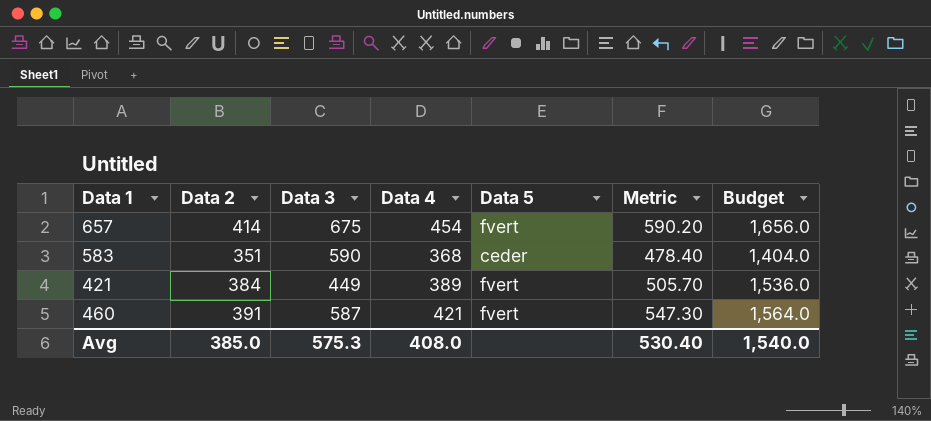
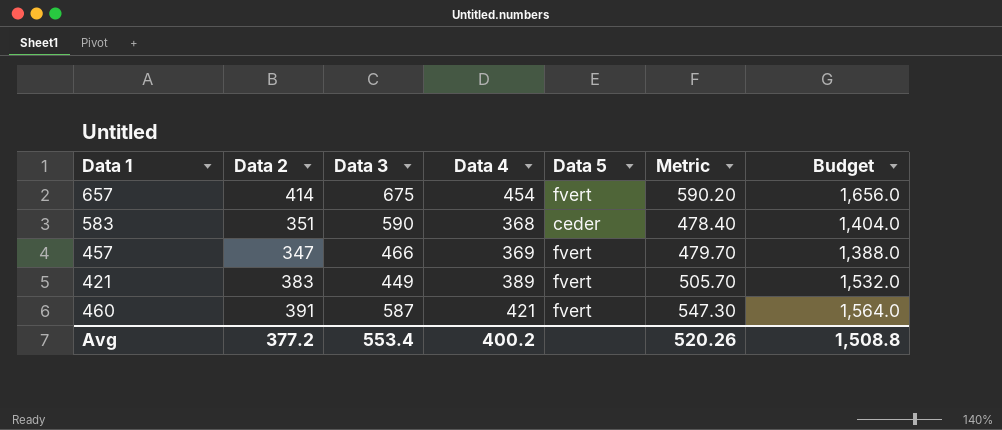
row 457: none -> 347 | 466 | 369 | fvert | 479.70 | 1,388.0
421 | Data 2: 384 -> 383
421 | Budget: 1,536.0 -> 1,532.0
Avg | Data 2: 385.0 -> 377.2
Avg | Data 3: 575.3 -> 553.4
Avg | Data 4: 408.0 -> 400.2
Avg | Metric: 530.40 -> 520.26
Avg | Budget: 1,540.0 -> 1,508.8

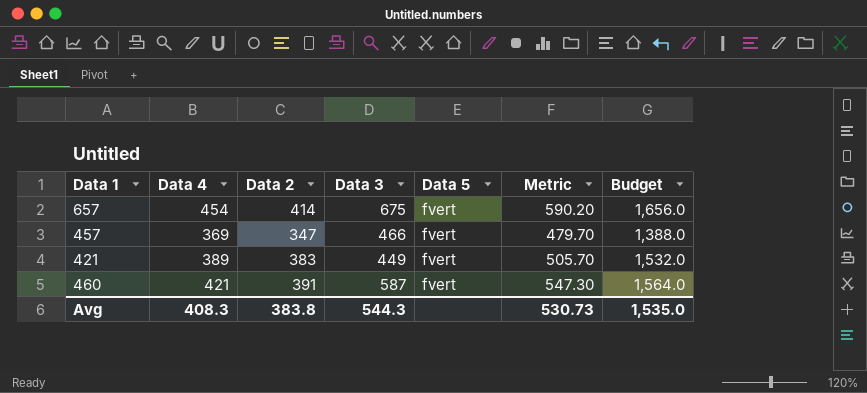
column Data 4 | position: 4 -> 2
row 583: 351 | 590 | 368 | ceder | 478.40 | 1,404.0 -> none
Avg | Data 4: 400.2 -> 408.3
Avg | Data 2: 377.2 -> 383.8
Avg | Data 3: 553.4 -> 544.3
Avg | Metric: 520.26 -> 530.73
Avg | Budget: 1,508.8 -> 1,535.0

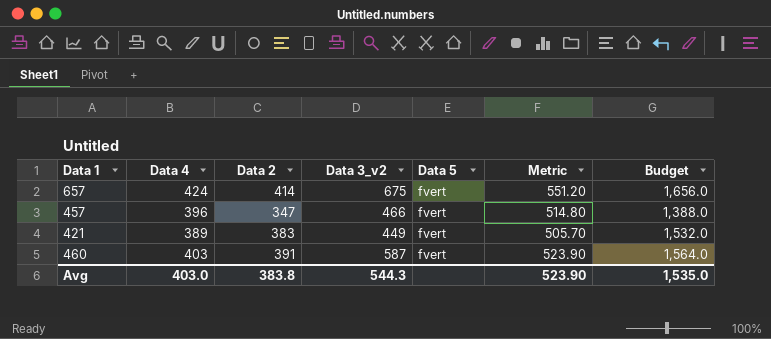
column name: Data 3 -> Data 3_v2
657 | Data 4: 454 -> 424
657 | Metric: 590.20 -> 551.20
457 | Data 4: 369 -> 396
457 | Metric: 479.70 -> 514.80
460 | Data 4: 421 -> 403
460 | Metric: 547.30 -> 523.90
Avg | Data 4: 408.3 -> 403.0
Avg | Metric: 530.73 -> 523.90

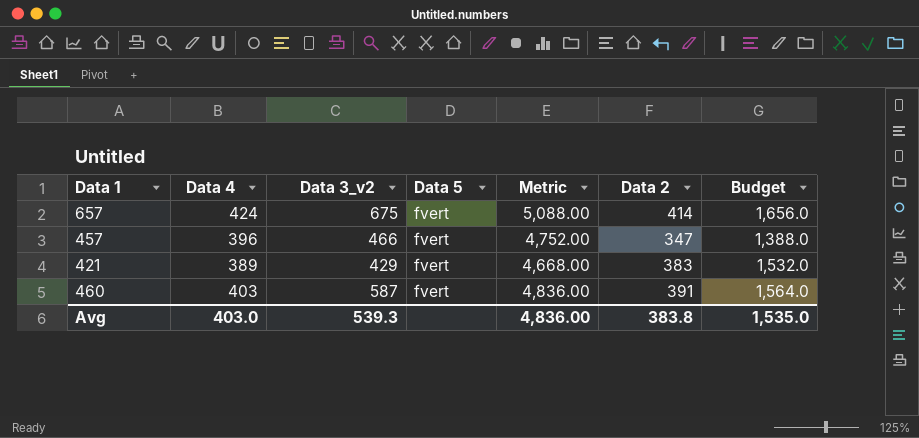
column Metric | formula: [Data 4] * 1.3 -> [Data 4] * 12
column Data 2 | position: 3 -> 6
421 | Data 3_v2: 449 -> 429
Avg | Data 3_v2: 544.3 -> 539.3
Avg | Metric: 523.90 -> 4,836.00

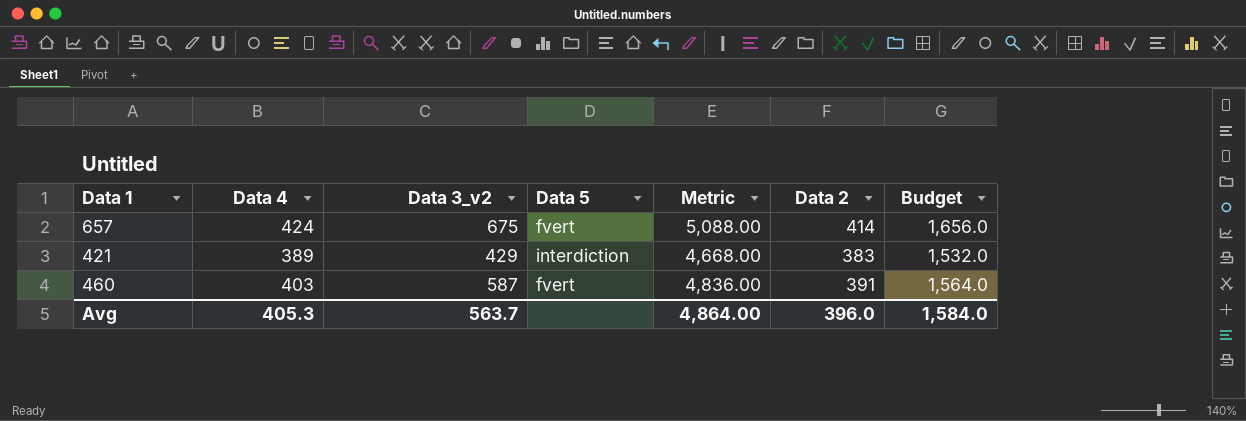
row 457: 396 | 466 | fvert | 4,752.00 | 347 | 1,388.0 -> none
421 | Data 5: fvert -> interdiction
Avg | Data 4: 403.0 -> 405.3
Avg | Data 3_v2: 539.3 -> 563.7
Avg | Metric: 4,836.00 -> 4,864.00
Avg | Data 2: 383.8 -> 396.0
Avg | Budget: 1,535.0 -> 1,584.0

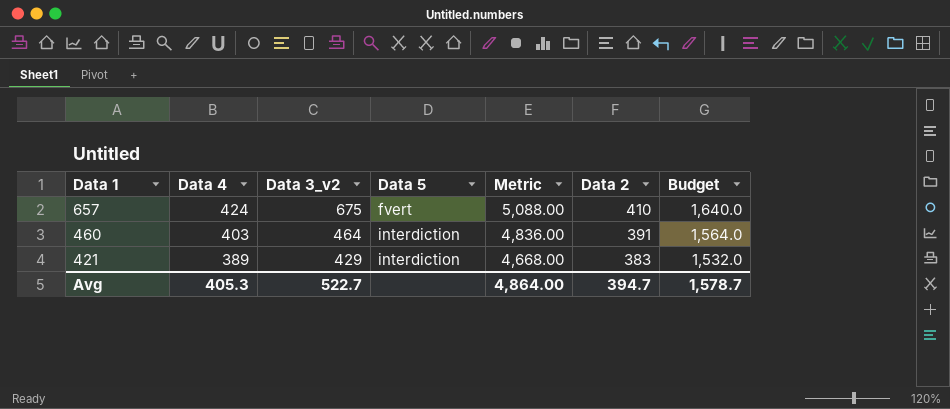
row order: none -> Data 1 descending
657 | Data 2: 414 -> 410
657 | Budget: 1,656.0 -> 1,640.0
460 | Data 3_v2: 587 -> 464
460 | Data 5: fvert -> interdiction
Avg | Data 3_v2: 563.7 -> 522.7
Avg | Data 2: 396.0 -> 394.7
Avg | Budget: 1,584.0 -> 1,578.7

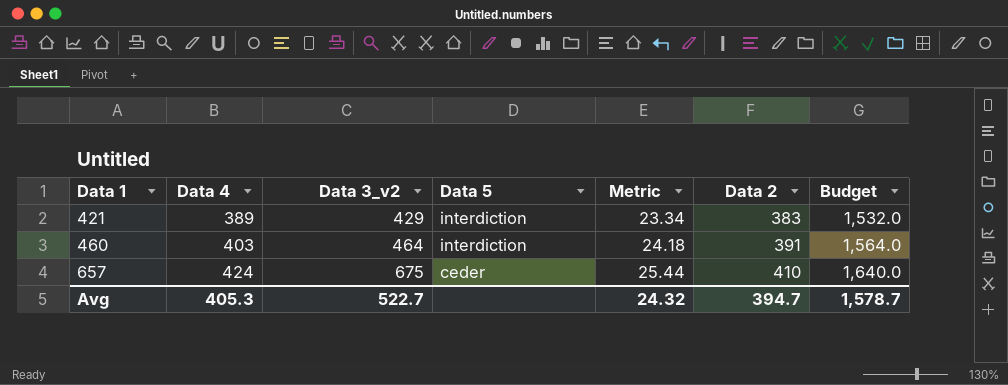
row order: Data 1 descending -> Data 1 ascending
column Metric | formula: [Data 4] * 12 -> [Data 4] * 0.06
657 | Data 5: fvert -> ceder
Avg | Metric: 4,864.00 -> 24.32

